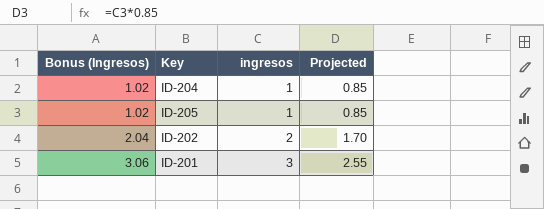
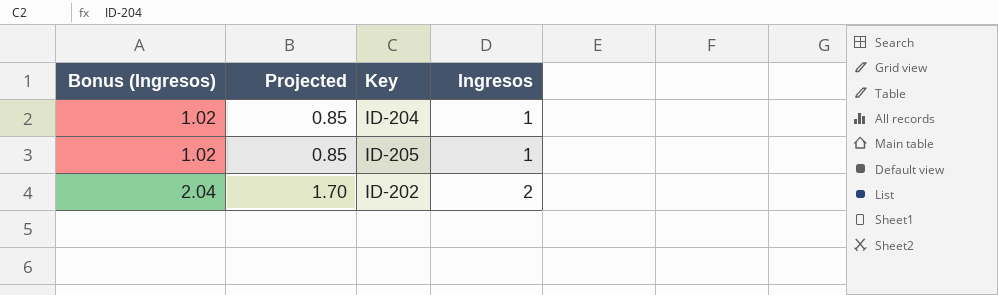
column Projected | position: 4 -> 2
column name: ingresos -> Ingresos
row ID-201: 3.06 | 3 | 2.55 -> none

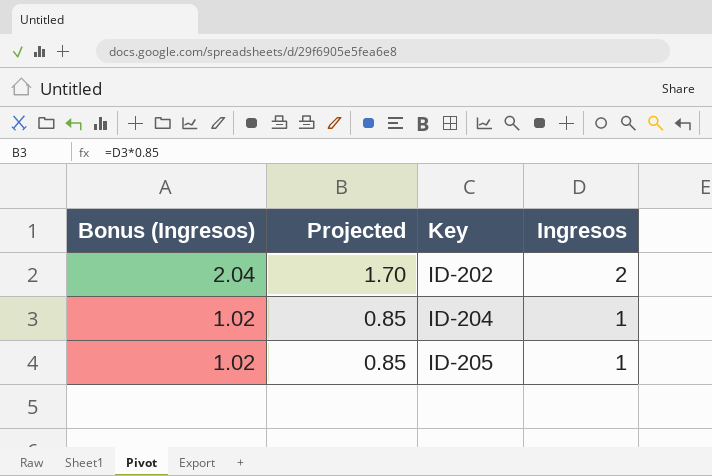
row order: Bonus (Ingresos) ascending -> Bonus (Ingresos) descending

